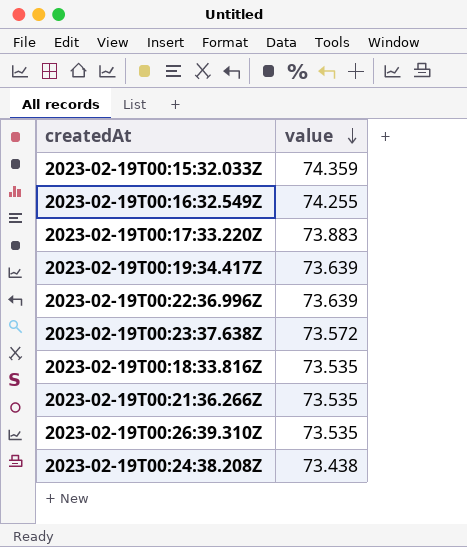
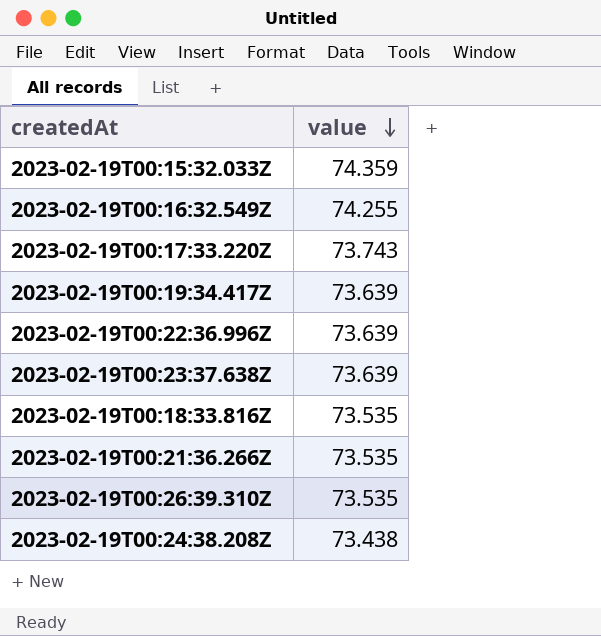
2023-02-19T00:17:33.220Z | value: 73.883 -> 73.743
2023-02-19T00:23:37.638Z | value: 73.572 -> 73.639

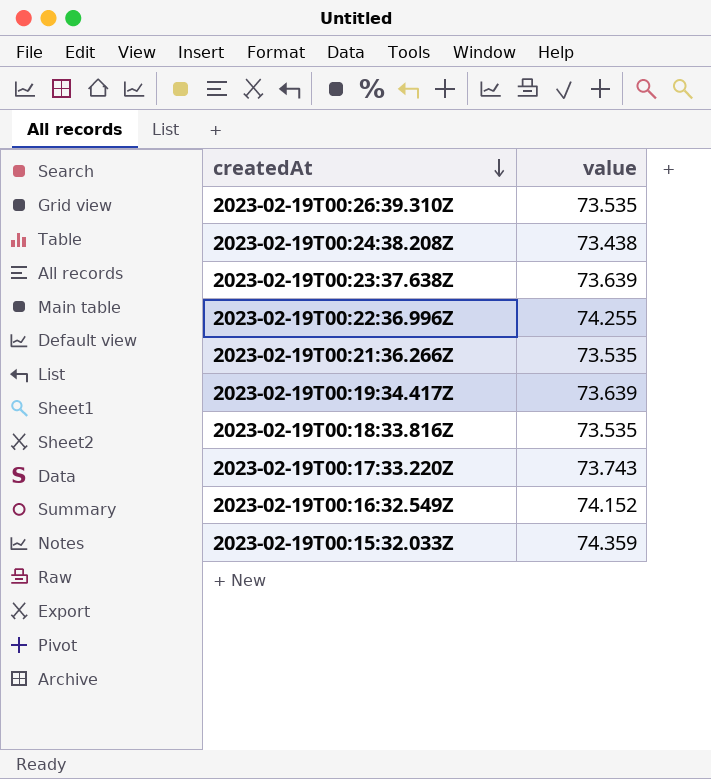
row order: value descending -> createdAt descending
2023-02-19T00:22:36.996Z | value: 73.639 -> 74.255
2023-02-19T00:16:32.549Z | value: 74.255 -> 74.152

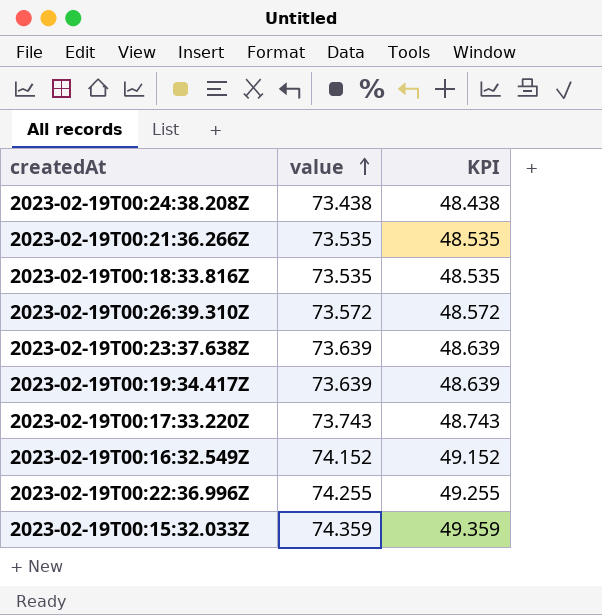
row order: createdAt descending -> value ascending
column KPI | formula: none -> [value] - 25
2023-02-19T00:26:39.310Z | value: 73.535 -> 73.572

